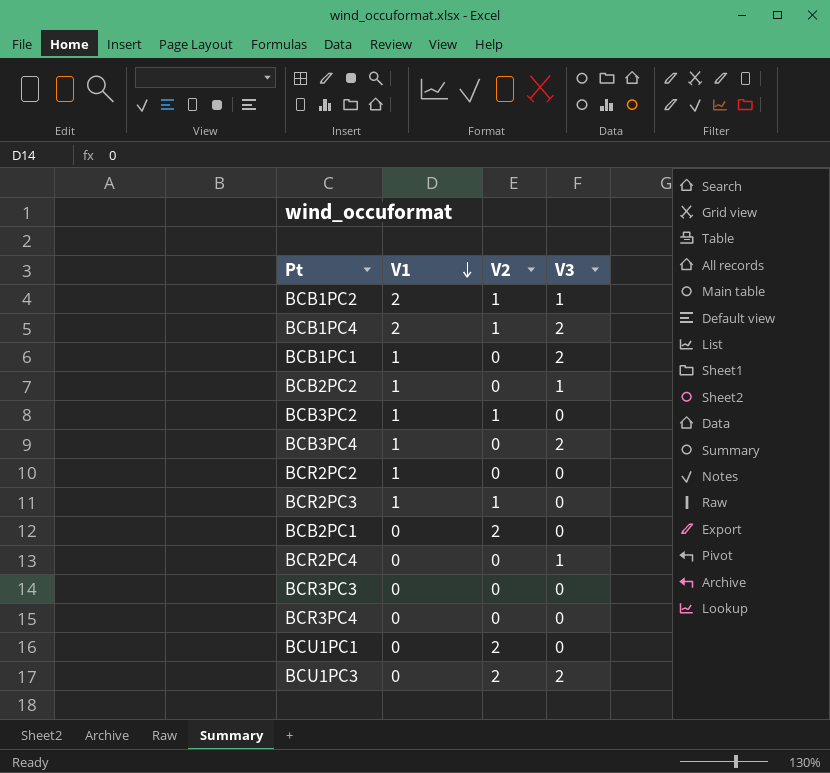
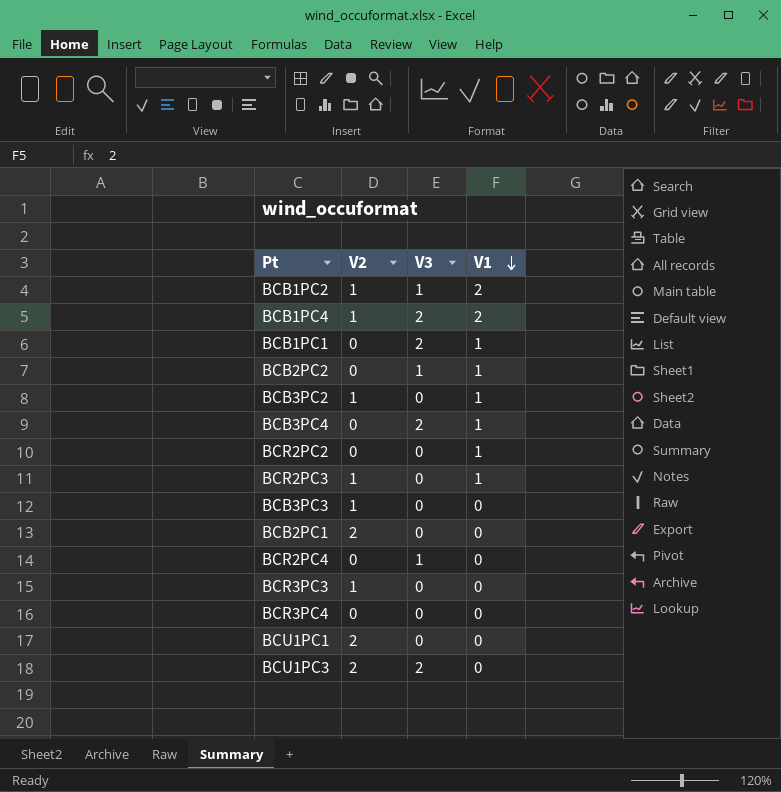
column V1 | position: 2 -> 4
row BCB3PC3: none -> 1 | 0 | 0
BCR3PC3 | V2: 0 -> 1

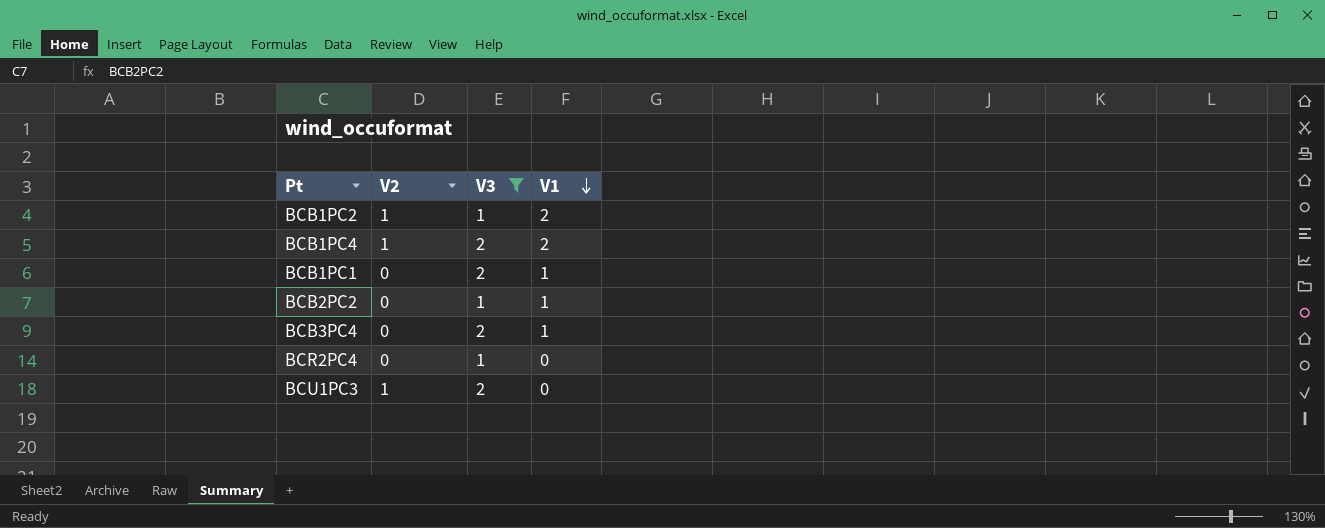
filter: none -> V3 != 0
BCU1PC3 | V2: 2 -> 1

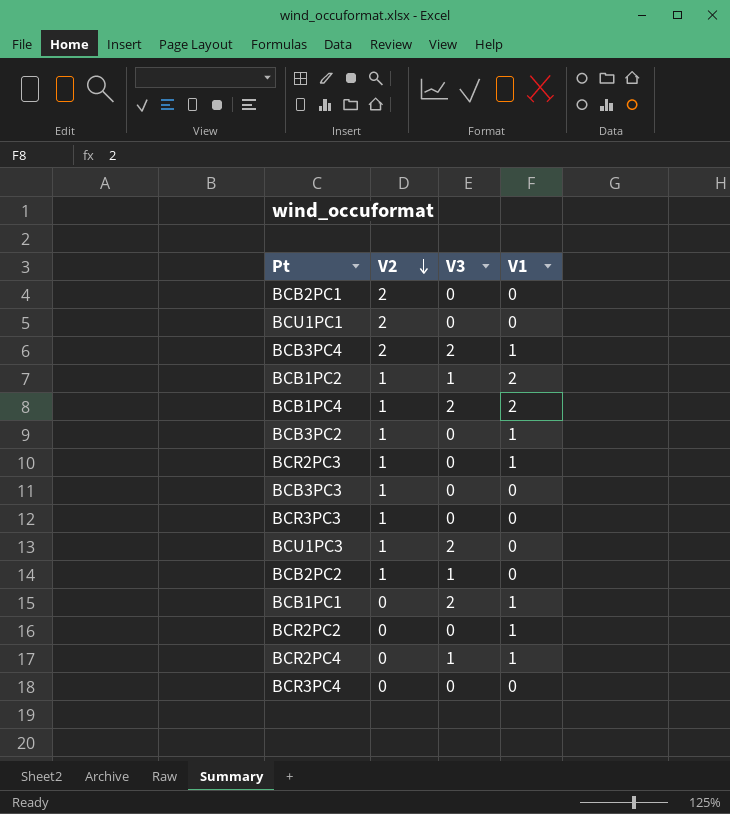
filter: V3 != 0 -> none
row order: V1 descending -> V2 descending
BCB3PC4 | V2: 0 -> 2
BCB2PC2 | V2: 0 -> 1
BCB2PC2 | V1: 1 -> 0
BCR2PC4 | V1: 0 -> 1

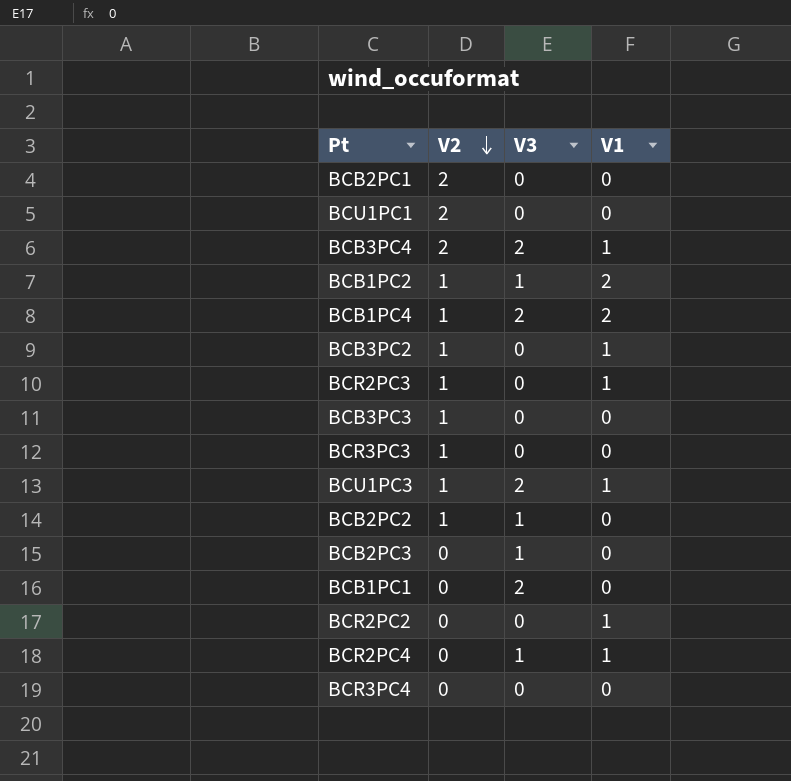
BCU1PC3 | V1: 0 -> 1
row BCB2PC3: none -> 0 | 1 | 0
BCB1PC1 | V1: 1 -> 0

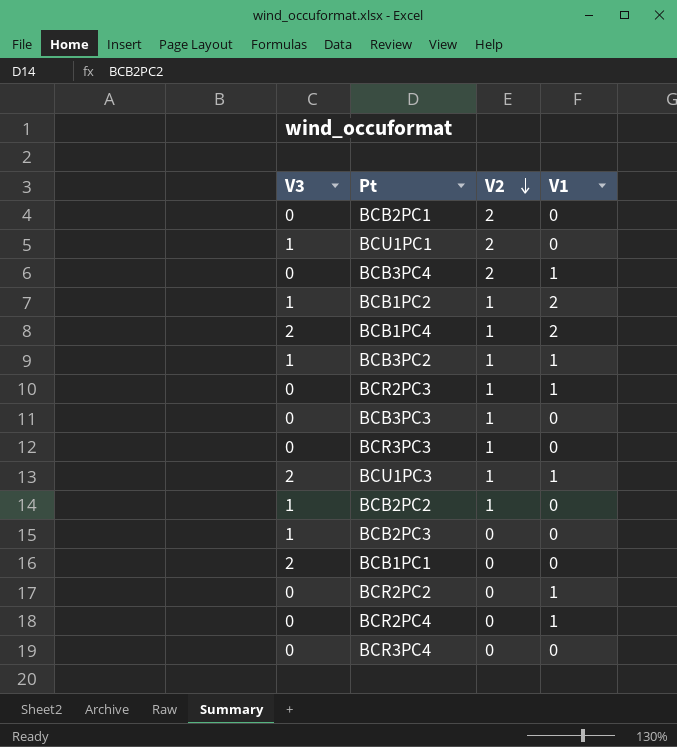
column V3 | position: 3 -> 1
BCU1PC1 | V3: 0 -> 1
BCB3PC4 | V3: 2 -> 0
BCB3PC2 | V3: 0 -> 1
BCR2PC4 | V3: 1 -> 0

